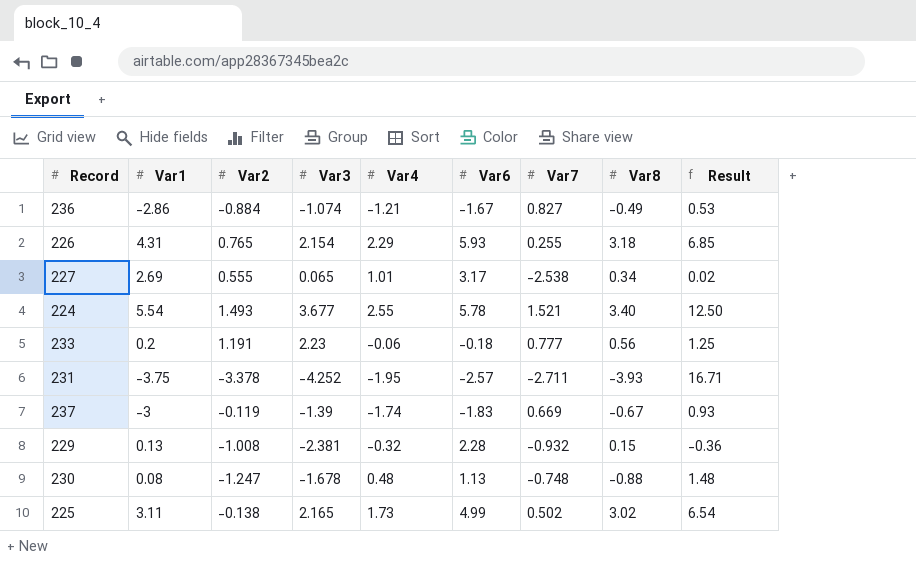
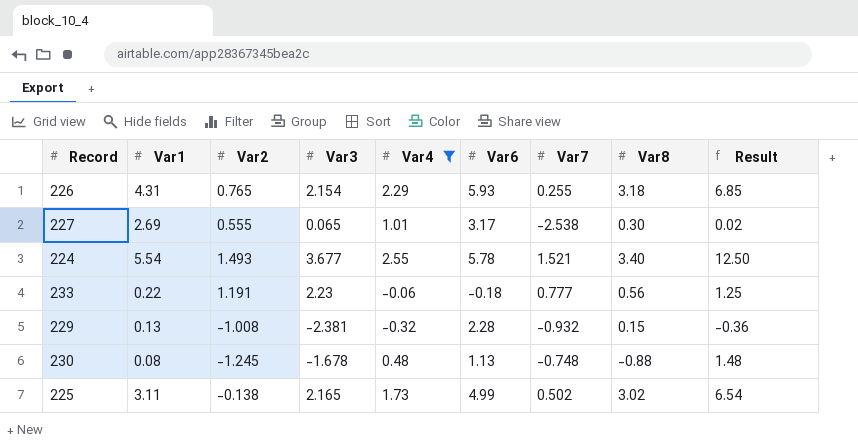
filter: none -> Var4 >= -0.32
227 | Var8: 0.34 -> 0.30
233 | Var1: 0.2 -> 0.22
230 | Var2: -1.247 -> -1.245

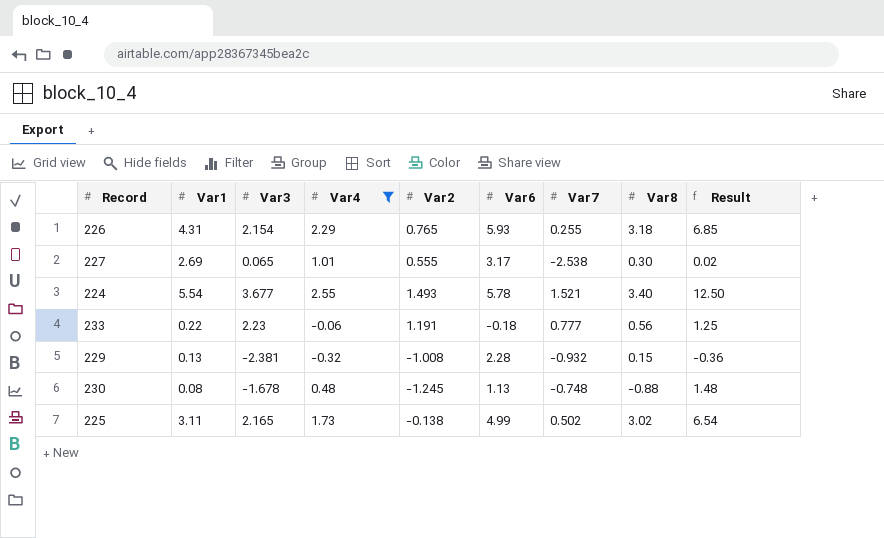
column Var2 | position: 3 -> 5

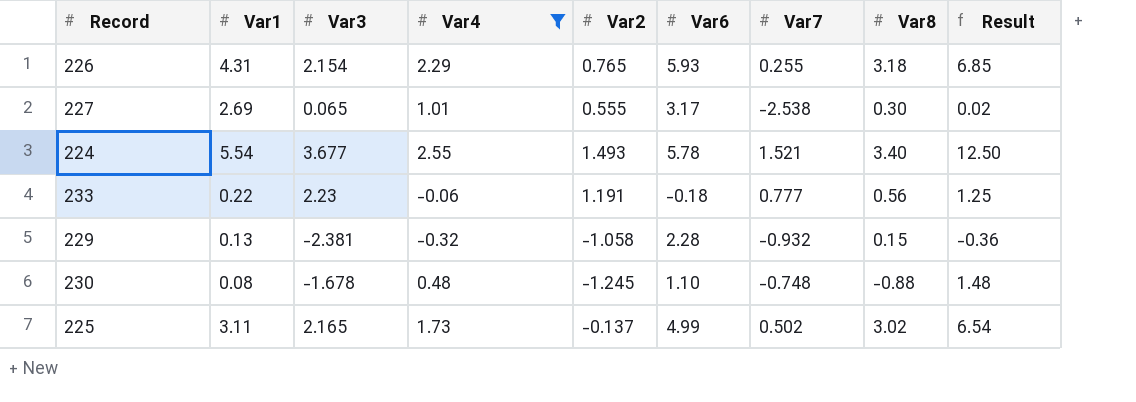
229 | Var2: -1.008 -> -1.058
230 | Var6: 1.13 -> 1.10
225 | Var2: -0.138 -> -0.137

